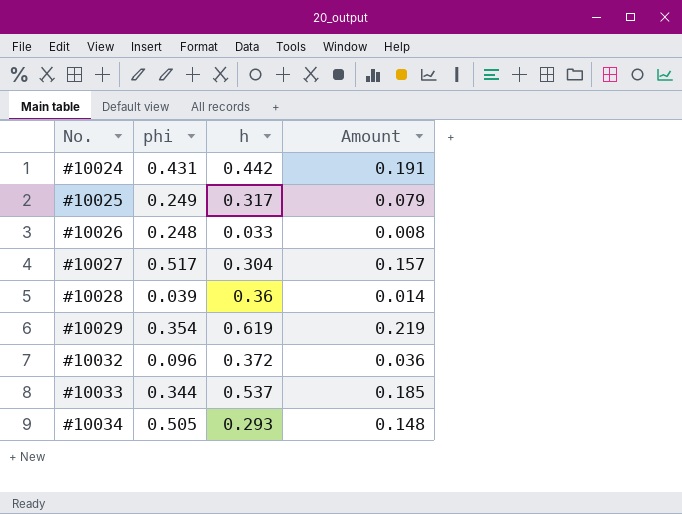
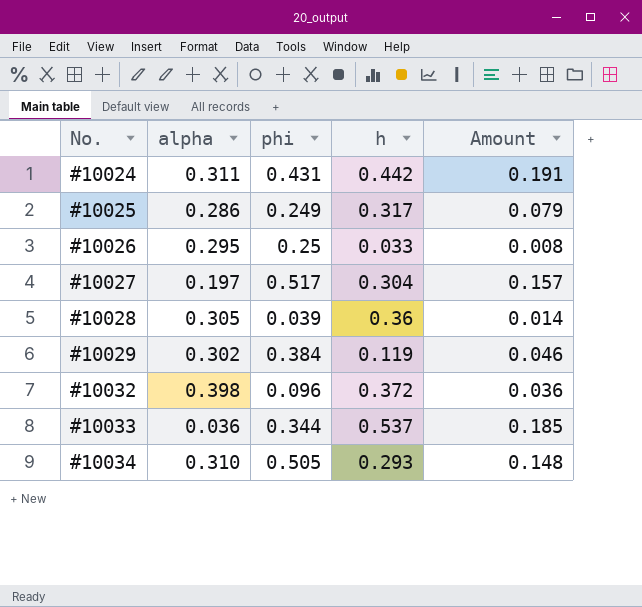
column alpha | position: none -> 2
#10026 | phi: 0.248 -> 0.25
#10029 | phi: 0.354 -> 0.384
#10029 | h: 0.619 -> 0.119
#10029 | Amount: 0.219 -> 0.046

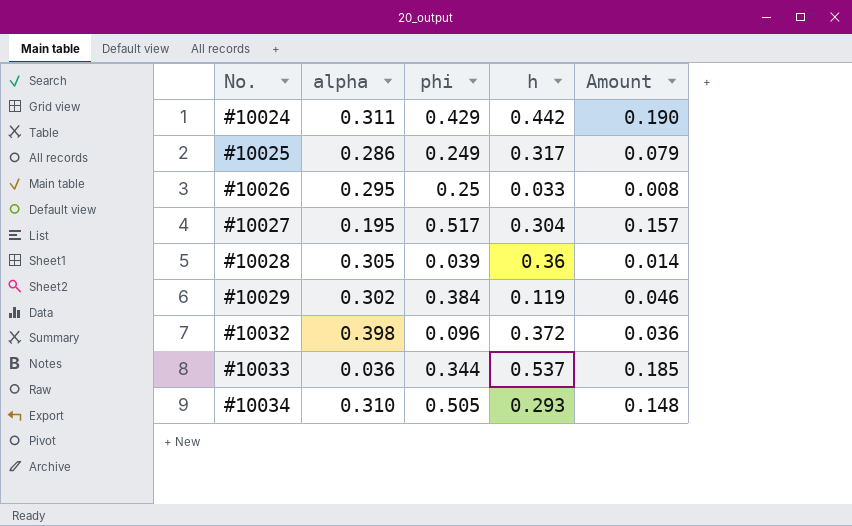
#10024 | phi: 0.431 -> 0.429
#10024 | Amount: 0.191 -> 0.190
#10027 | alpha: 0.197 -> 0.195

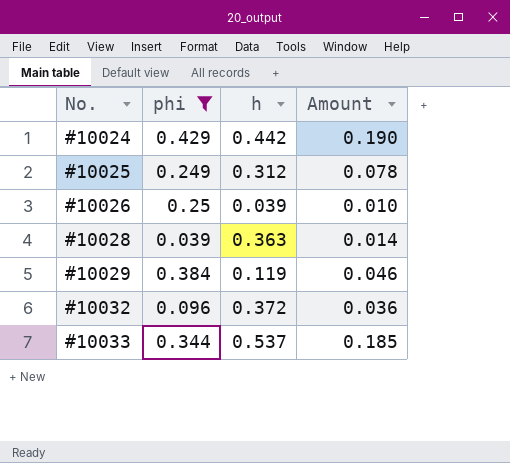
filter: none -> phi <= 0.429
column alpha | position: 2 -> none
#10025 | h: 0.317 -> 0.312
#10025 | Amount: 0.079 -> 0.078
#10026 | h: 0.033 -> 0.039
#10026 | Amount: 0.008 -> 0.010
#10028 | h: 0.36 -> 0.363

